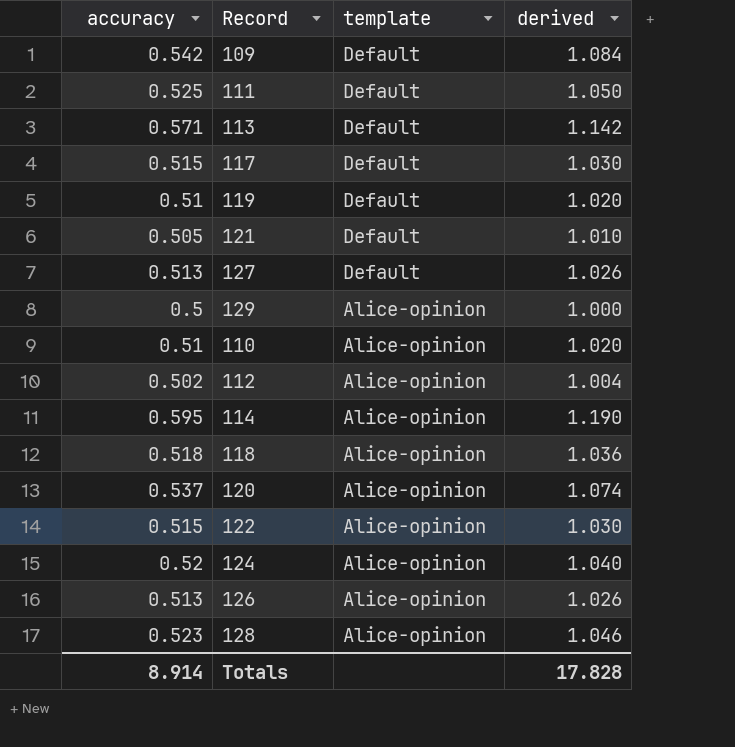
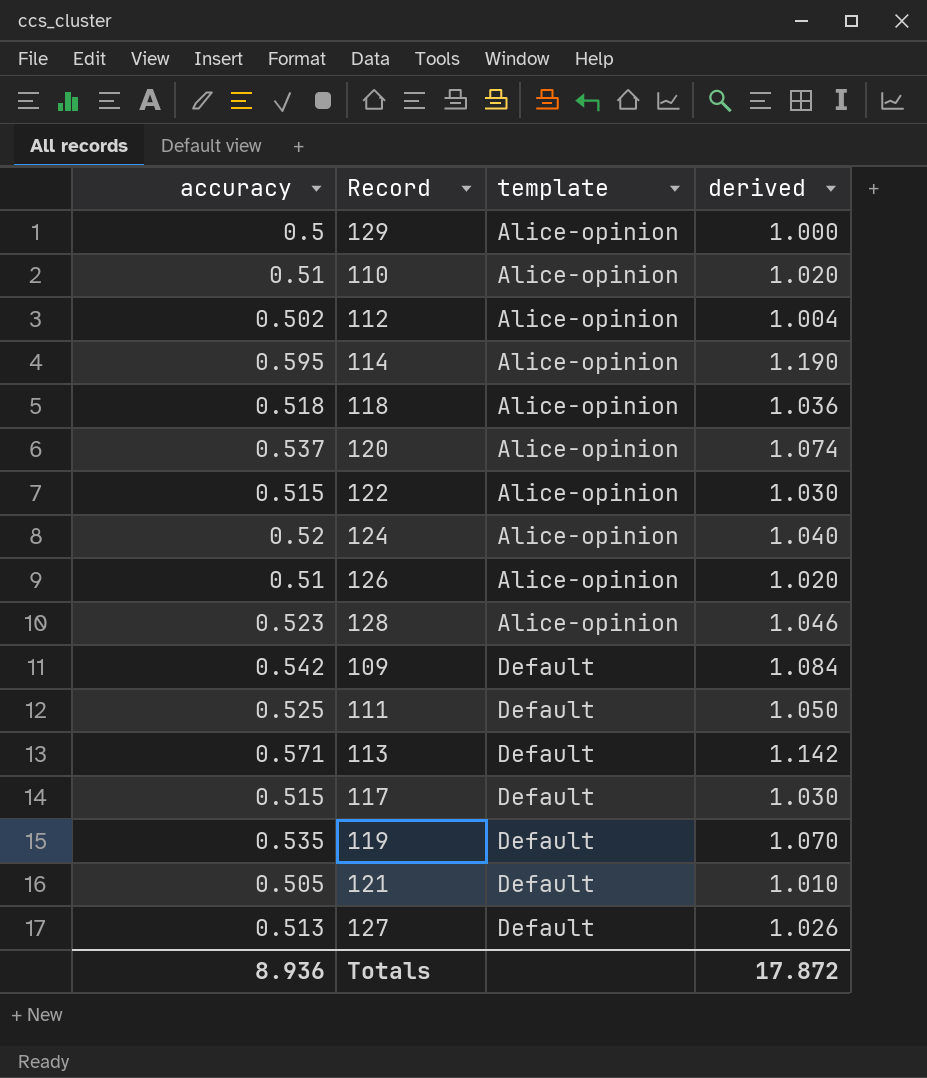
row order: template descending -> template ascending
126 | accuracy: 0.513 -> 0.51
126 | derived: 1.026 -> 1.020
119 | accuracy: 0.51 -> 0.535
119 | derived: 1.020 -> 1.070
Totals | accuracy: 8.914 -> 8.936
Totals | derived: 17.828 -> 17.872

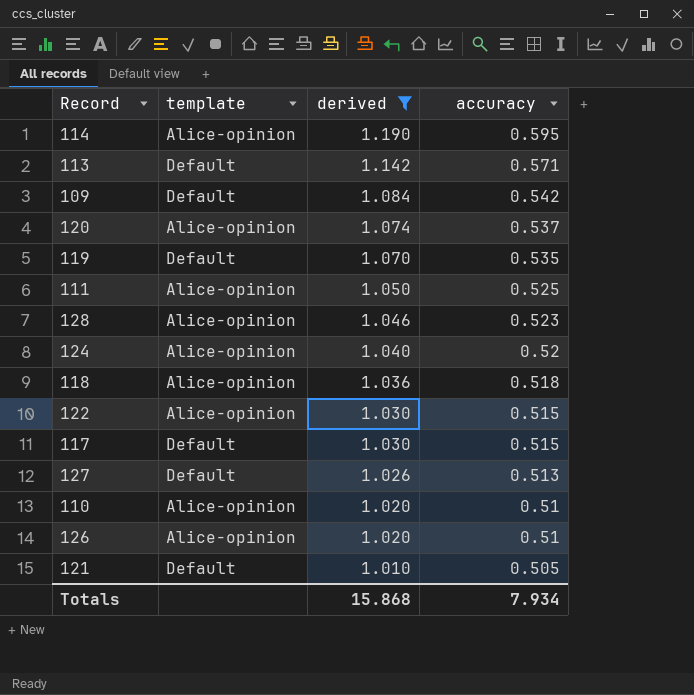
filter: none -> derived >= 1.010
row order: template ascending -> derived descending
column accuracy | position: 1 -> 4
111 | template: Default -> Alice-opinion
Totals | derived: 17.872 -> 15.868
Totals | accuracy: 8.936 -> 7.934

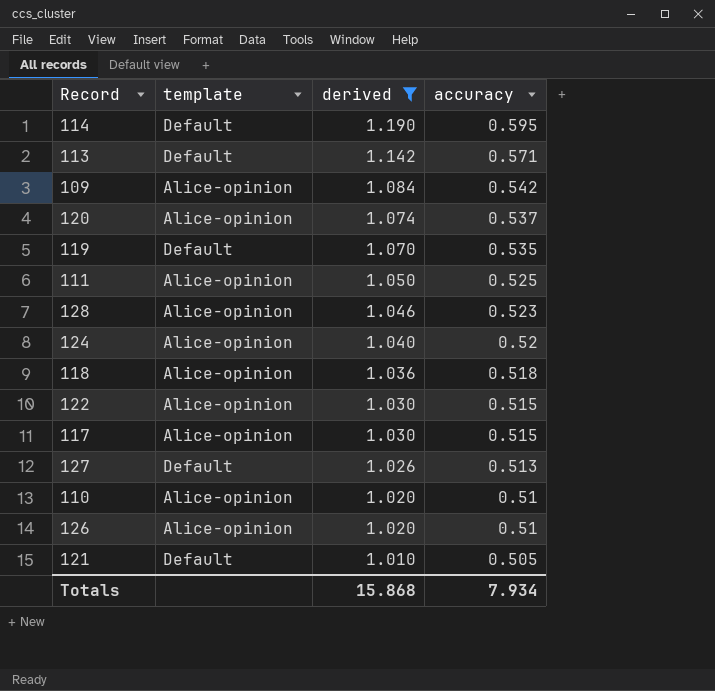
114 | template: Alice-opinion -> Default
109 | template: Default -> Alice-opinion
117 | template: Default -> Alice-opinion

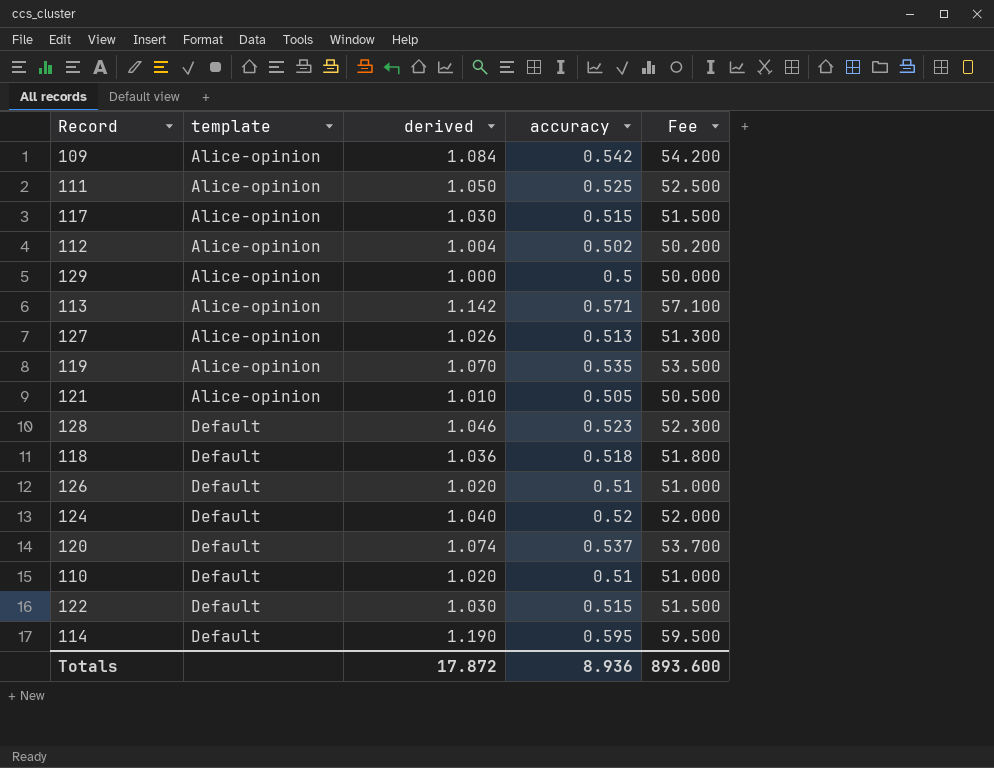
filter: derived >= 1.010 -> none
row order: derived descending -> template ascending
column Fee | formula: none -> [accuracy] * 100
113 | template: Default -> Alice-opinion
127 | template: Default -> Alice-opinion
119 | template: Default -> Alice-opinion
121 | template: Default -> Alice-opinion
128 | template: Alice-opinion -> Default
118 | template: Alice-opinion -> Default
126 | template: Alice-opinion -> Default
124 | template: Alice-opinion -> Default
120 | template: Alice-opinion -> Default
110 | template: Alice-opinion -> Default
122 | template: Alice-opinion -> Default
Totals | derived: 15.868 -> 17.872
Totals | accuracy: 7.934 -> 8.936

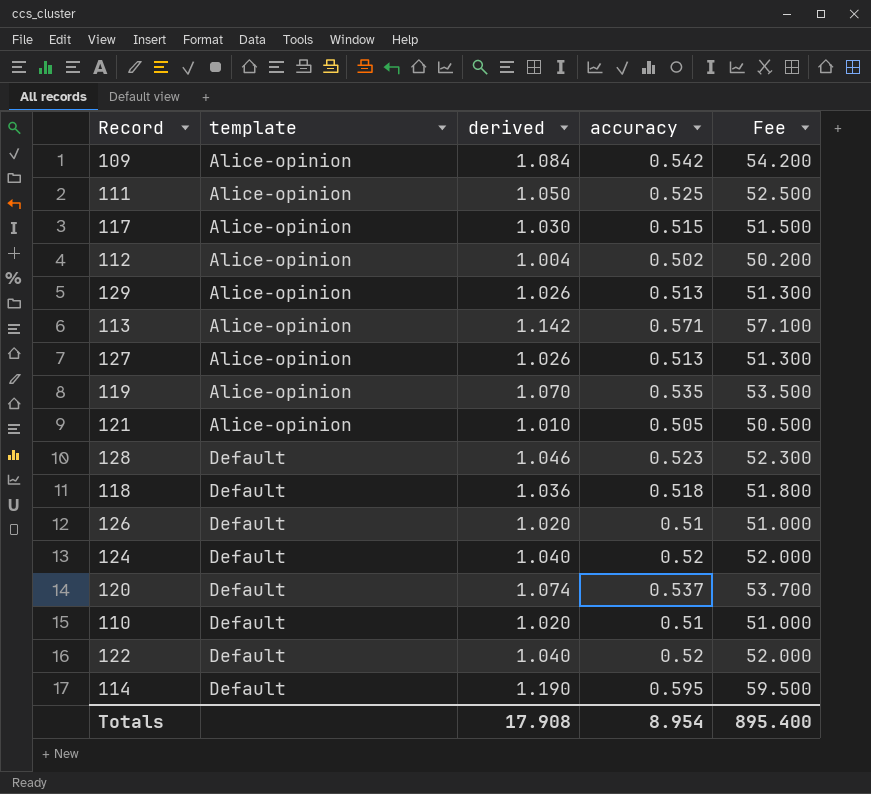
129 | derived: 1.000 -> 1.026
129 | accuracy: 0.5 -> 0.513
129 | Fee: 50.000 -> 51.300
122 | derived: 1.030 -> 1.040
122 | accuracy: 0.515 -> 0.52
122 | Fee: 51.500 -> 52.000
Totals | derived: 17.872 -> 17.908
Totals | accuracy: 8.936 -> 8.954
Totals | Fee: 893.600 -> 895.400

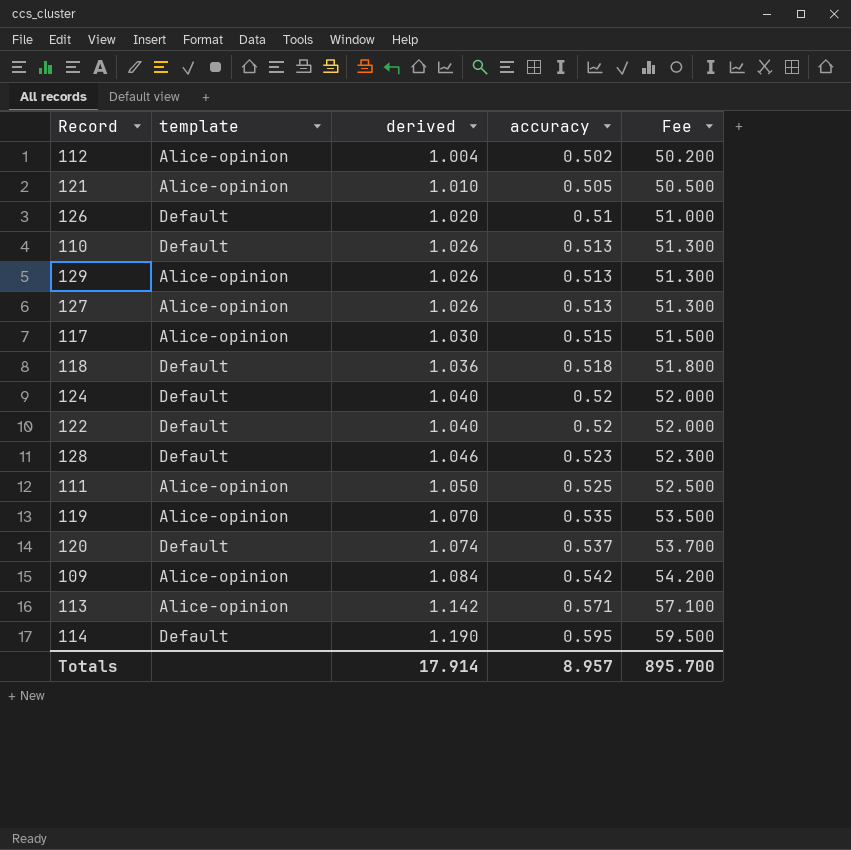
row order: template ascending -> derived ascending
110 | derived: 1.020 -> 1.026
110 | accuracy: 0.51 -> 0.513
110 | Fee: 51.000 -> 51.300
Totals | derived: 17.908 -> 17.914
Totals | accuracy: 8.954 -> 8.957
Totals | Fee: 895.400 -> 895.700

